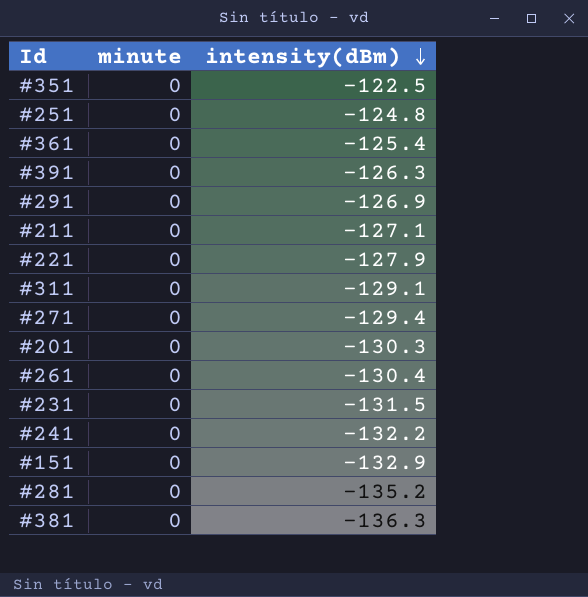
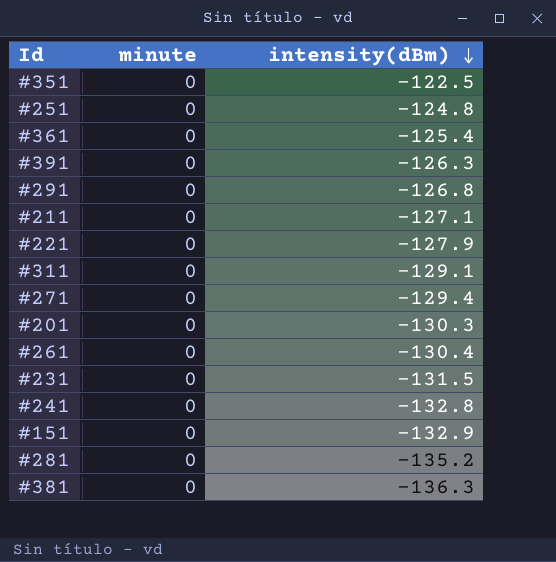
#291 | intensity(dBm): -126.9 -> -126.8
#241 | intensity(dBm): -132.2 -> -132.8

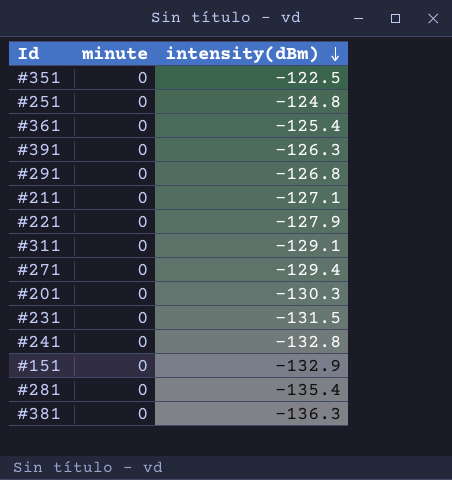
row #261: 0 | -130.4 -> none
#281 | intensity(dBm): -135.2 -> -135.4

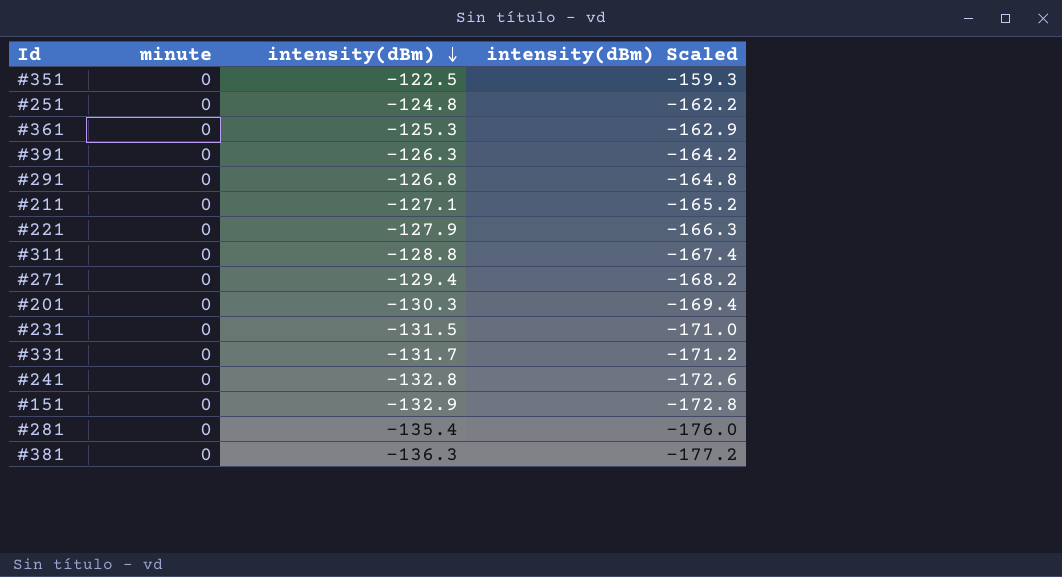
column intensity(dBm) Scaled | formula: none -> [intensity(dBm)] * 1.3
#361 | intensity(dBm): -125.4 -> -125.3
#311 | intensity(dBm): -129.1 -> -128.8
row #331: none -> 0 | -131.7 | -171.2

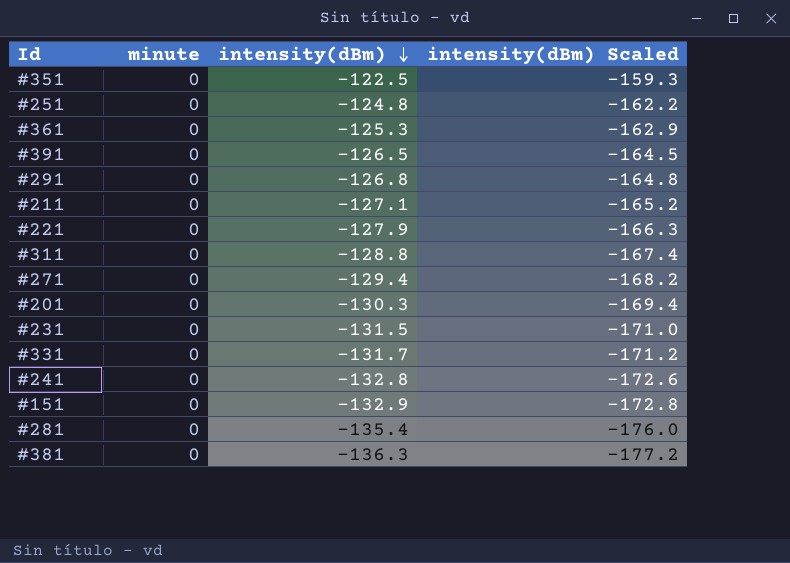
#391 | intensity(dBm): -126.3 -> -126.5
#391 | intensity(dBm) Scaled: -164.2 -> -164.5

